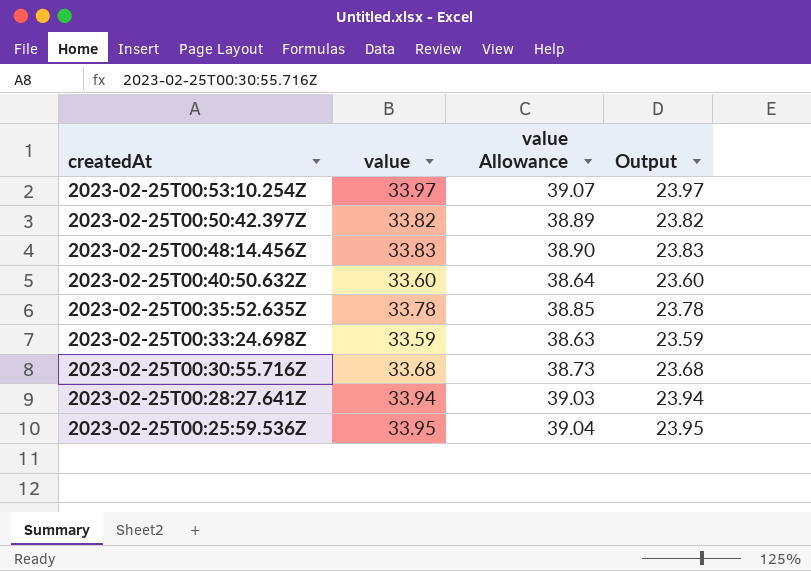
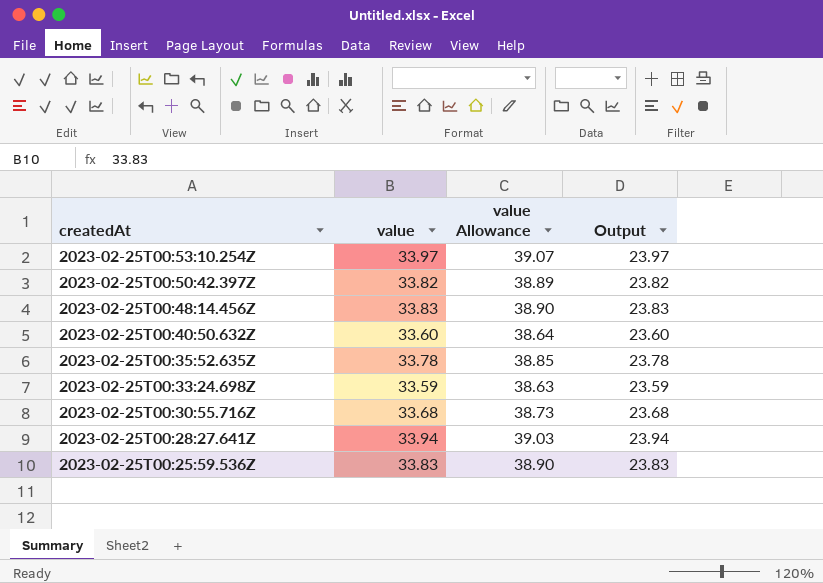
2023-02-25T00:25:59.536Z | value: 33.95 -> 33.83
2023-02-25T00:25:59.536Z | value Allowance: 39.04 -> 38.90
2023-02-25T00:25:59.536Z | Output: 23.95 -> 23.83

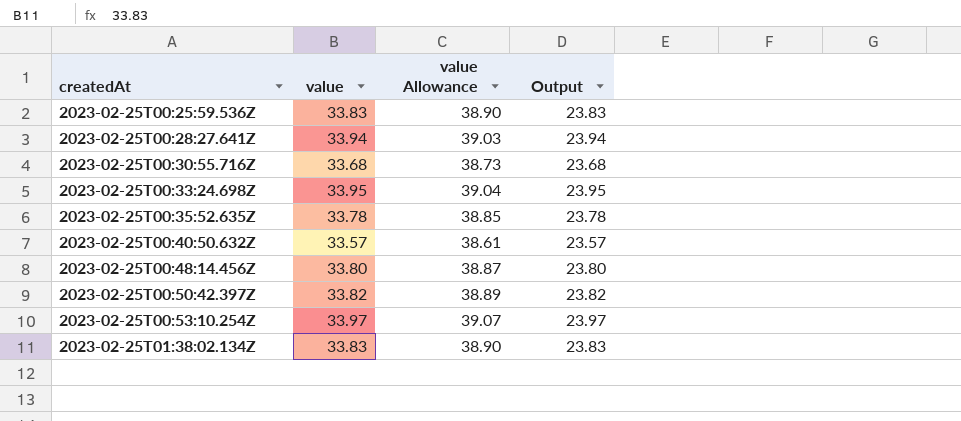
row order: createdAt descending -> createdAt ascending
2023-02-25T00:33:24.698Z | value: 33.59 -> 33.95
2023-02-25T00:33:24.698Z | value Allowance: 38.63 -> 39.04
2023-02-25T00:33:24.698Z | Output: 23.59 -> 23.95
2023-02-25T00:40:50.632Z | value: 33.60 -> 33.57
2023-02-25T00:40:50.632Z | value Allowance: 38.64 -> 38.61
2023-02-25T00:40:50.632Z | Output: 23.60 -> 23.57
2023-02-25T00:48:14.456Z | value: 33.83 -> 33.80
2023-02-25T00:48:14.456Z | value Allowance: 38.90 -> 38.87
2023-02-25T00:48:14.456Z | Output: 23.83 -> 23.80
row 2023-02-25T01:38:02.134Z: none -> 33.83 | 38.90 | 23.83

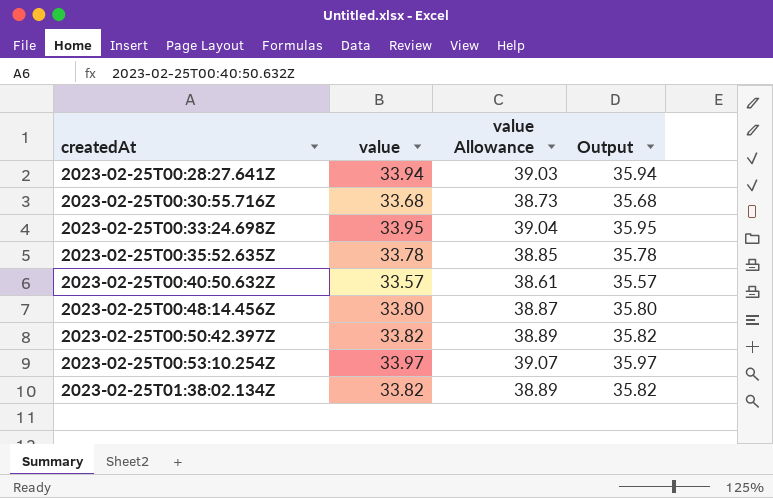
column Output | formula: [value] - 10 -> [value] + 2
row 2023-02-25T00:25:59.536Z: 33.83 | 38.90 | 23.83 -> none
2023-02-25T01:38:02.134Z | value: 33.83 -> 33.82
2023-02-25T01:38:02.134Z | value Allowance: 38.90 -> 38.89

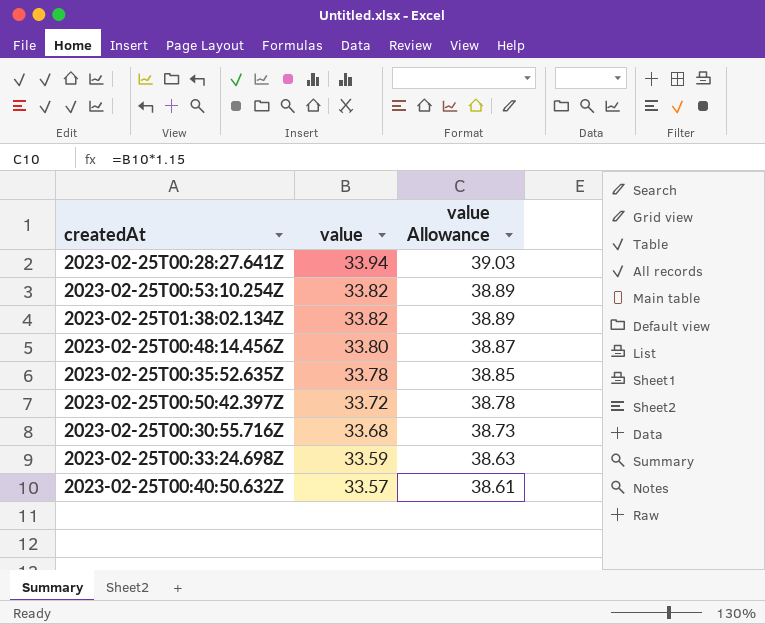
row order: createdAt ascending -> value descending
column Output | formula: [value] + 2 -> none
2023-02-25T00:53:10.254Z | value: 33.97 -> 33.82
2023-02-25T00:53:10.254Z | value Allowance: 39.07 -> 38.89
2023-02-25T00:50:42.397Z | value: 33.82 -> 33.72
2023-02-25T00:50:42.397Z | value Allowance: 38.89 -> 38.78
2023-02-25T00:33:24.698Z | value: 33.95 -> 33.59
2023-02-25T00:33:24.698Z | value Allowance: 39.04 -> 38.63

